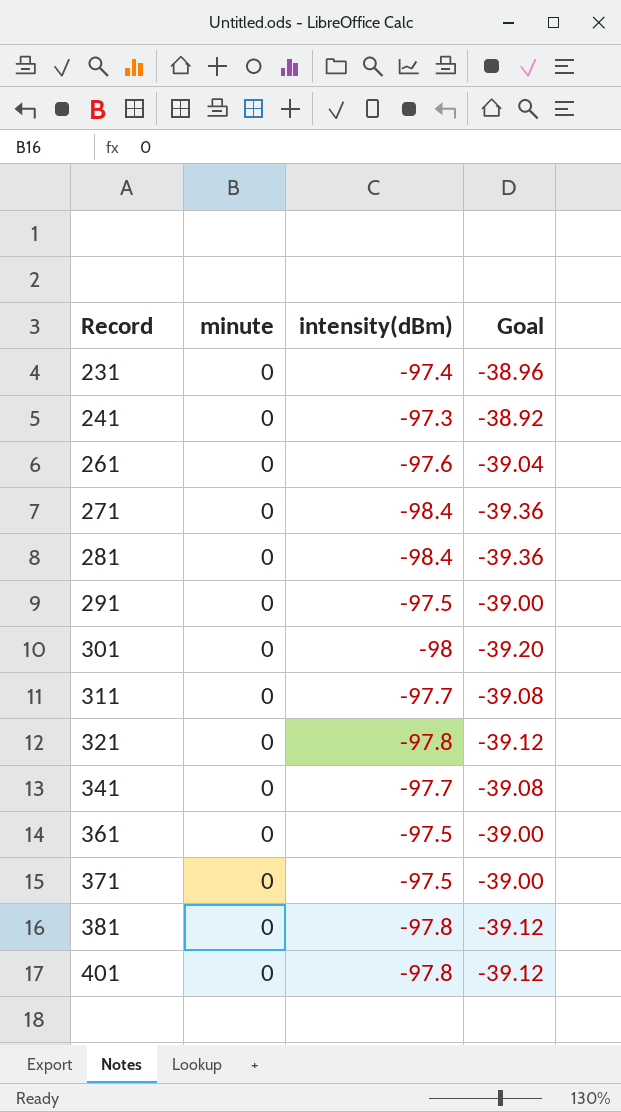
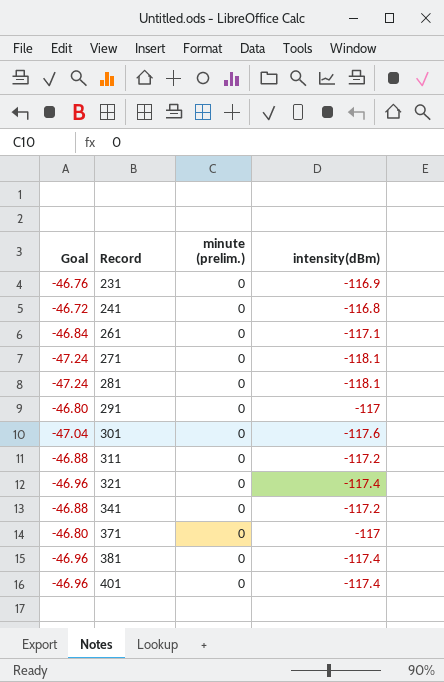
column Goal | position: 4 -> 1
column name: minute -> minute (prelim.)
row 361: 0 | -97.5 | -39.00 -> none
231 | Goal: -38.96 -> -46.76
231 | intensity(dBm): -97.4 -> -116.9
241 | Goal: -38.92 -> -46.72
241 | intensity(dBm): -97.3 -> -116.8
261 | Goal: -39.04 -> -46.84
261 | intensity(dBm): -97.6 -> -117.1
271 | Goal: -39.36 -> -47.24
271 | intensity(dBm): -98.4 -> -118.1
281 | Goal: -39.36 -> -47.24
281 | intensity(dBm): -98.4 -> -118.1
291 | Goal: -39.00 -> -46.80
291 | intensity(dBm): -97.5 -> -117
301 | Goal: -39.20 -> -47.04
301 | intensity(dBm): -98 -> -117.6
311 | Goal: -39.08 -> -46.88
311 | intensity(dBm): -97.7 -> -117.2
321 | Goal: -39.12 -> -46.96
321 | intensity(dBm): -97.8 -> -117.4
341 | Goal: -39.08 -> -46.88
341 | intensity(dBm): -97.7 -> -117.2
371 | Goal: -39.00 -> -46.80
371 | intensity(dBm): -97.5 -> -117
381 | Goal: -39.12 -> -46.96
381 | intensity(dBm): -97.8 -> -117.4
401 | Goal: -39.12 -> -46.96
401 | intensity(dBm): -97.8 -> -117.4

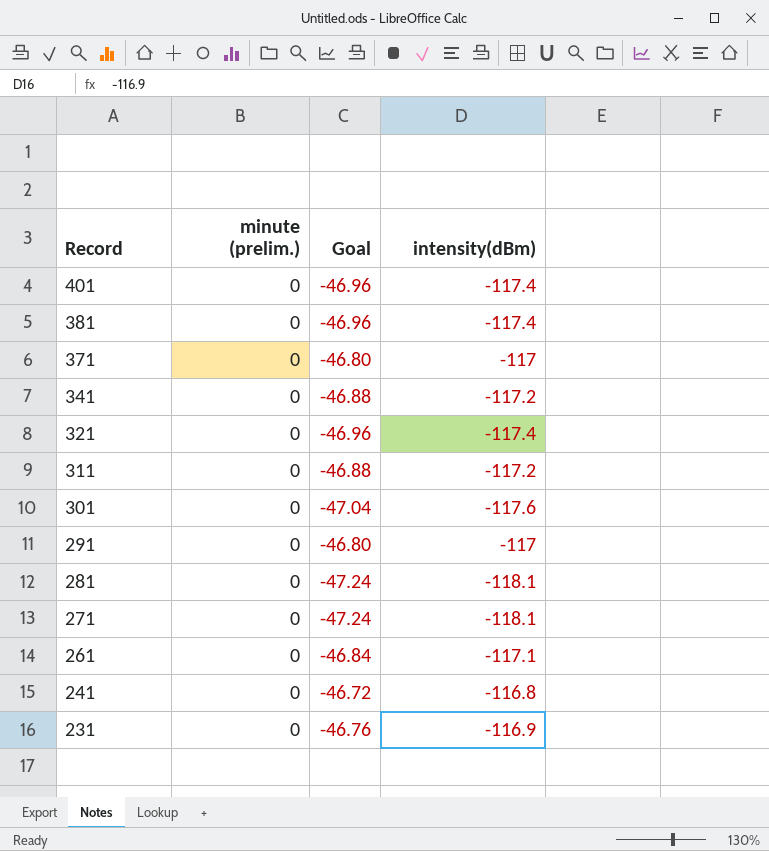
row order: Record ascending -> Record descending
column Goal | position: 1 -> 3

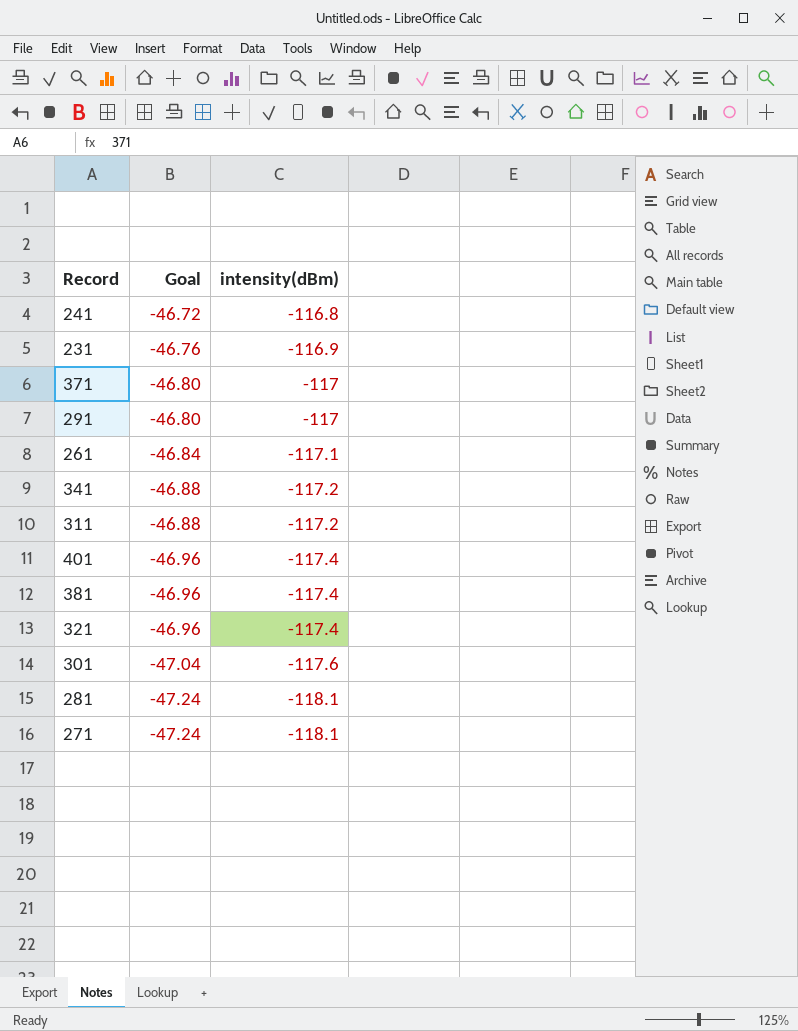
row order: Record descending -> Goal descending
column minute (prelim.) | position: 2 -> none

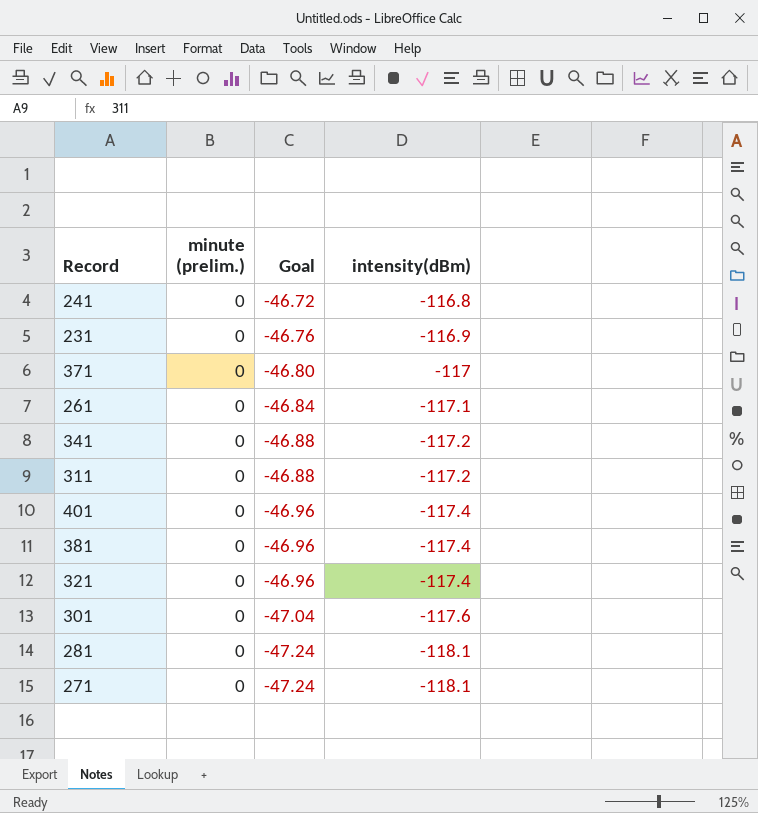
column minute (prelim.) | position: none -> 2
row 291: -46.80 | -117 -> none

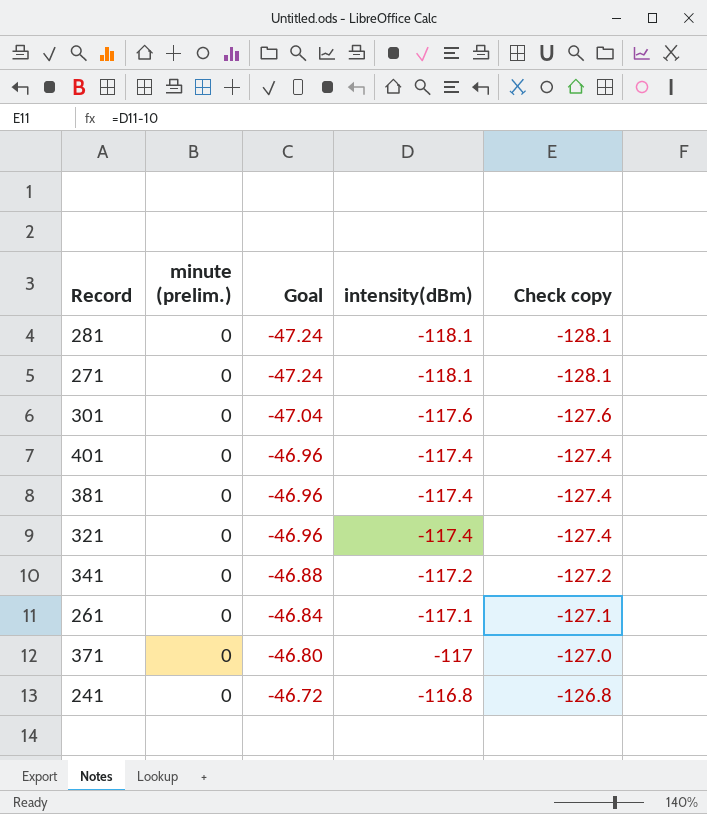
row order: Goal descending -> Goal ascending
column Check copy | formula: none -> [intensity(dBm)] - 10
row 231: 0 | -46.76 | -116.9 -> none
row 311: 0 | -46.88 | -117.2 -> none

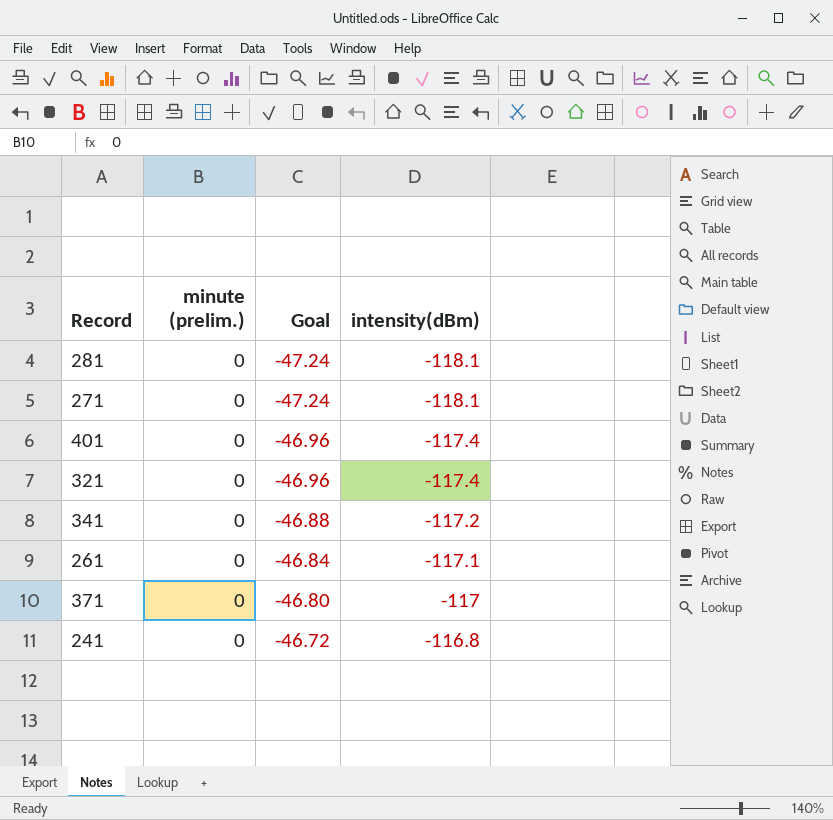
column Check copy | formula: [intensity(dBm)] - 10 -> none
row 301: 0 | -47.04 | -117.6 | -127.6 -> none
row 381: 0 | -46.96 | -117.4 | -127.4 -> none

